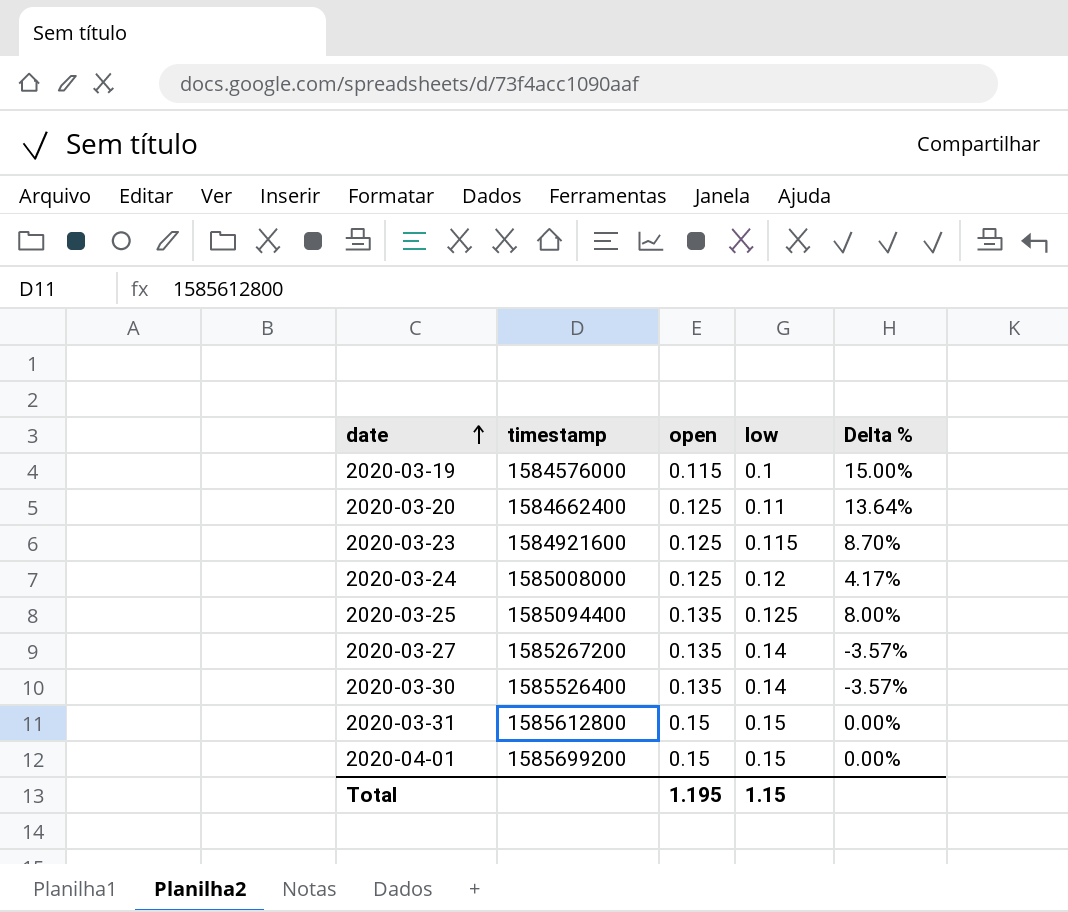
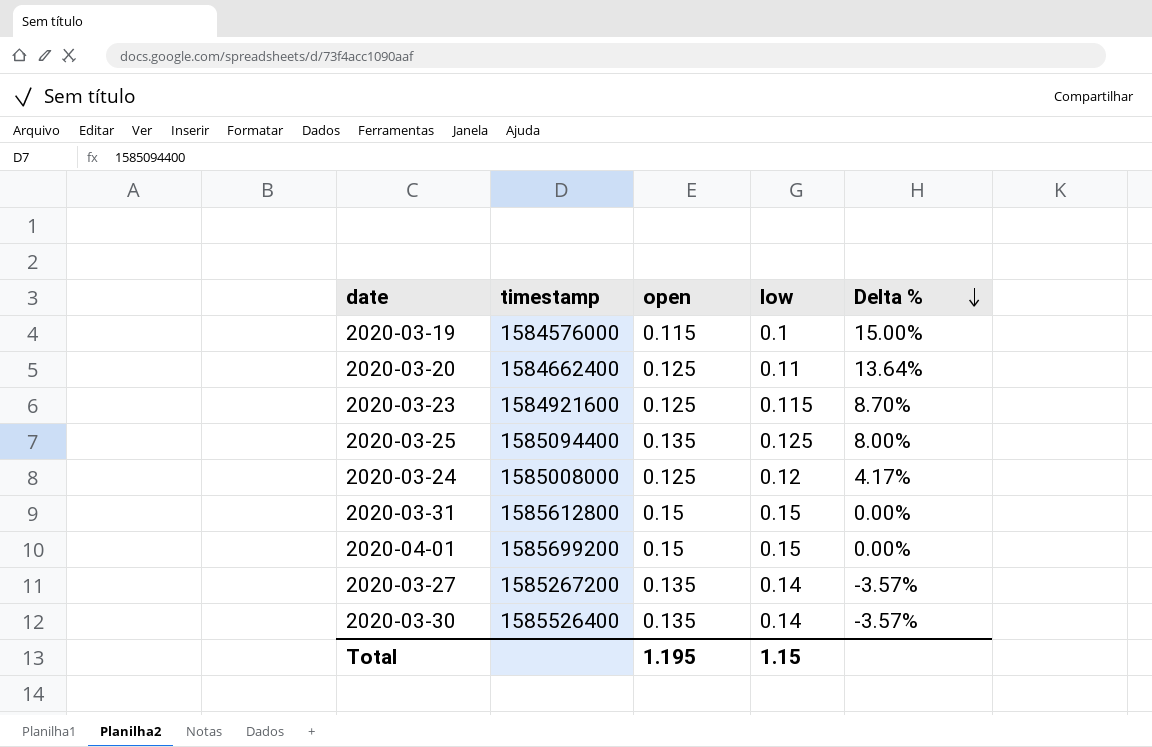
row order: date ascending -> Delta % descending

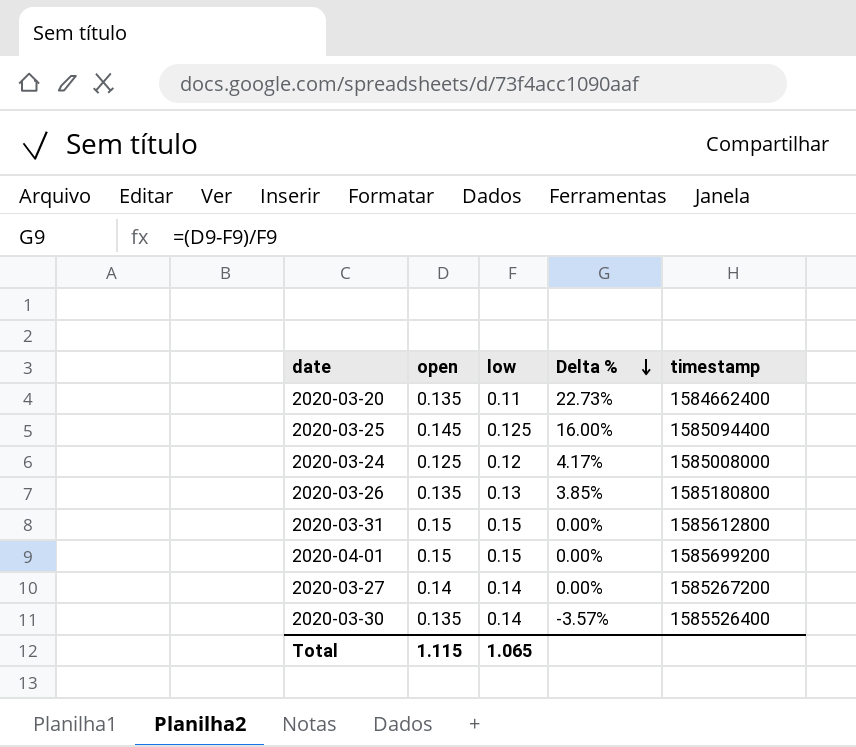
column timestamp | position: 2 -> 5
row 2020-03-19: 1584576000 | 0.115 | 0.1 | 15.00% -> none
row 2020-03-23: 1584921600 | 0.125 | 0.115 | 8.70% -> none
2020-03-20 | open: 0.125 -> 0.135
2020-03-20 | Delta %: 13.64% -> 22.73%
2020-03-25 | open: 0.135 -> 0.145
2020-03-25 | Delta %: 8.00% -> 16.00%
row 2020-03-26: none -> 0.135 | 0.13 | 3.85% | 1585180800
2020-03-27 | open: 0.135 -> 0.14
2020-03-27 | Delta %: -3.57% -> 0.00%
Total | open: 1.195 -> 1.115
Total | low: 1.15 -> 1.065

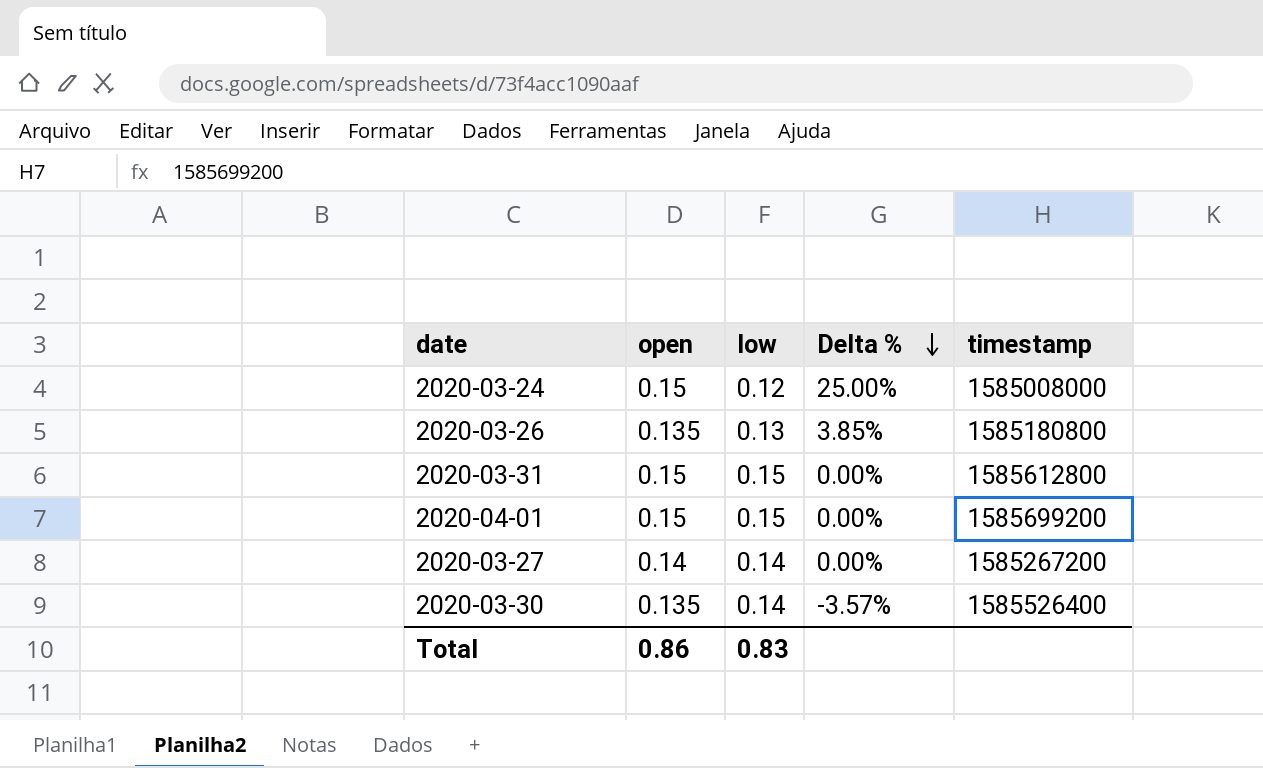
row 2020-03-20: 0.135 | 0.11 | 22.73% | 1584662400 -> none
row 2020-03-25: 0.145 | 0.125 | 16.00% | 1585094400 -> none
2020-03-24 | open: 0.125 -> 0.15
2020-03-24 | Delta %: 4.17% -> 25.00%
Total | open: 1.115 -> 0.86
Total | low: 1.065 -> 0.83

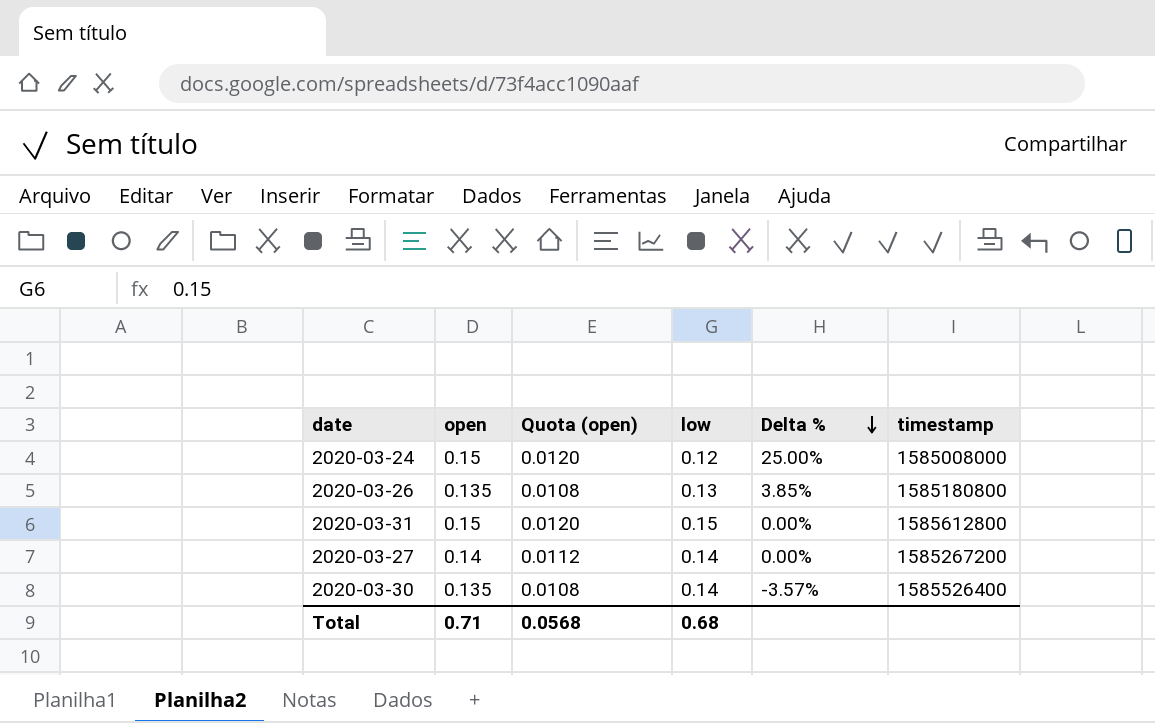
column Quota (open) | formula: none -> [open] * 0.08
row 2020-04-01: 0.15 | 0.15 | 0.00% | 1585699200 -> none
Total | open: 0.86 -> 0.71
Total | low: 0.83 -> 0.68

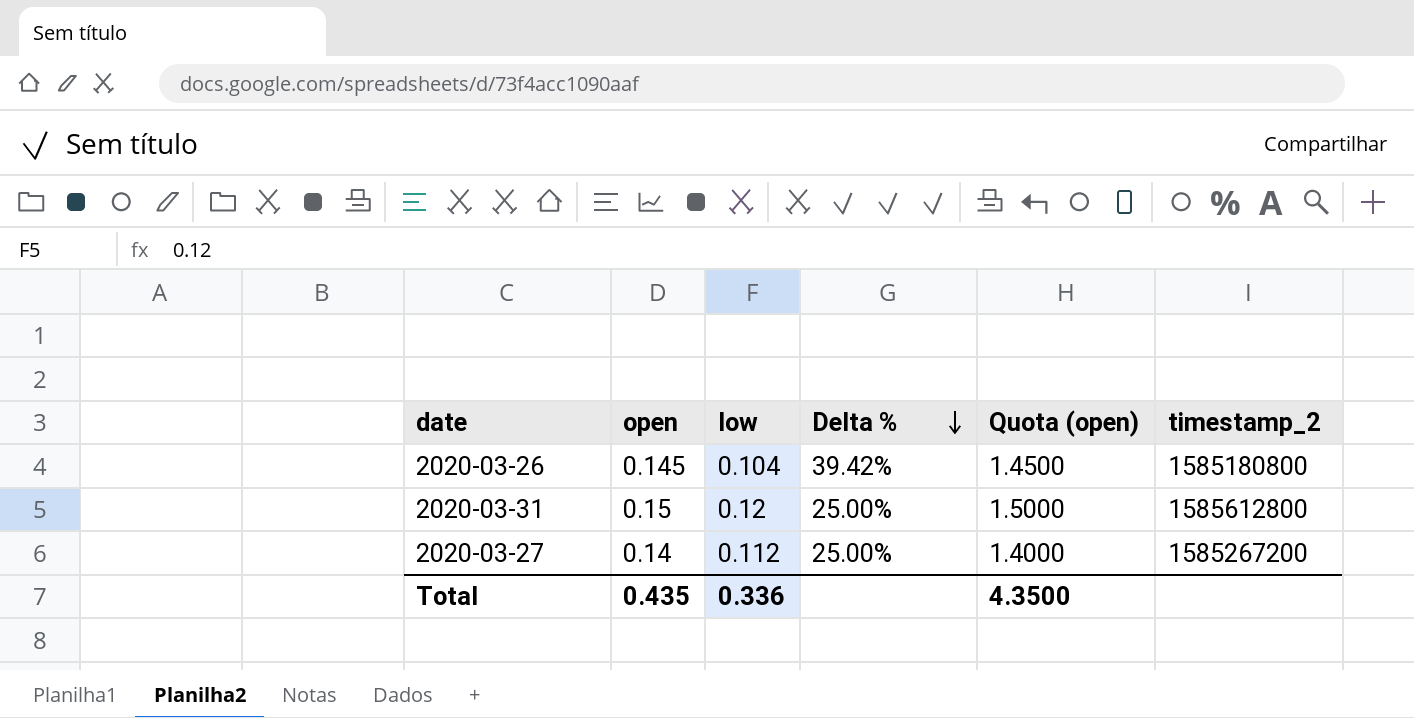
column Quota (open) | formula: [open] * 0.08 -> [open] * 10
column Quota (open) | position: 3 -> 5
column name: timestamp -> timestamp_2
row 2020-03-24: 0.15 | 0.0120 | 0.12 | 25.00% | 1585008000 -> none
row 2020-03-30: 0.135 | 0.0108 | 0.14 | -3.57% | 1585526400 -> none
2020-03-26 | open: 0.135 -> 0.145
2020-03-26 | low: 0.13 -> 0.104
2020-03-26 | Delta %: 3.85% -> 39.42%
2020-03-31 | low: 0.15 -> 0.12
2020-03-31 | Delta %: 0.00% -> 25.00%
2020-03-27 | low: 0.14 -> 0.112
2020-03-27 | Delta %: 0.00% -> 25.00%
Total | open: 0.71 -> 0.435
Total | low: 0.68 -> 0.336
Total | Quota (open): 0.0568 -> 4.3500

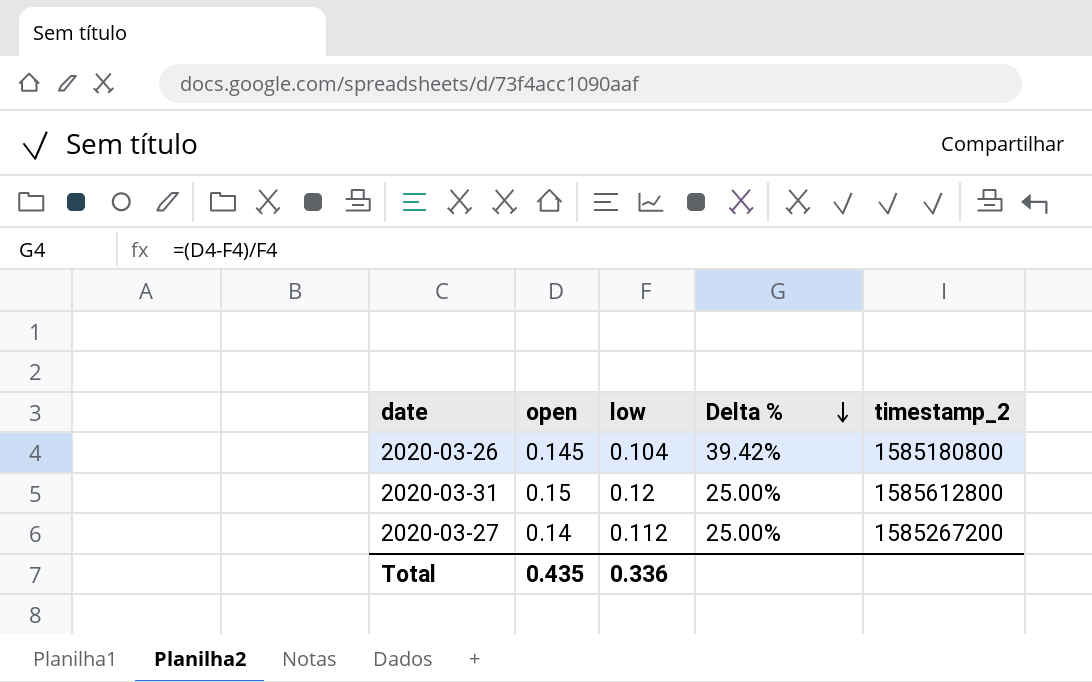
column Quota (open) | formula: [open] * 10 -> none

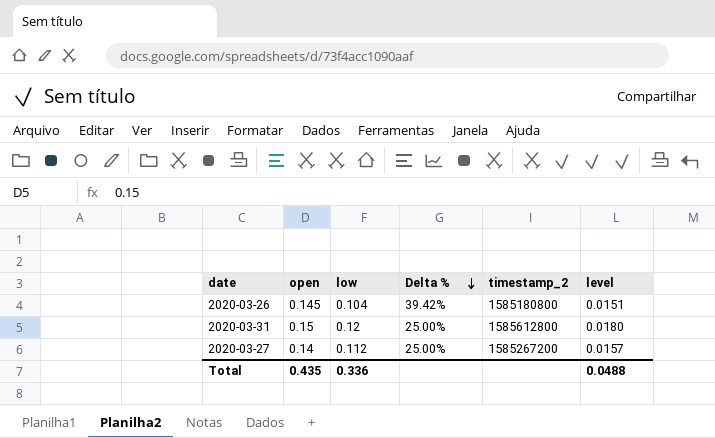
column level | formula: none -> [open] * [low]

